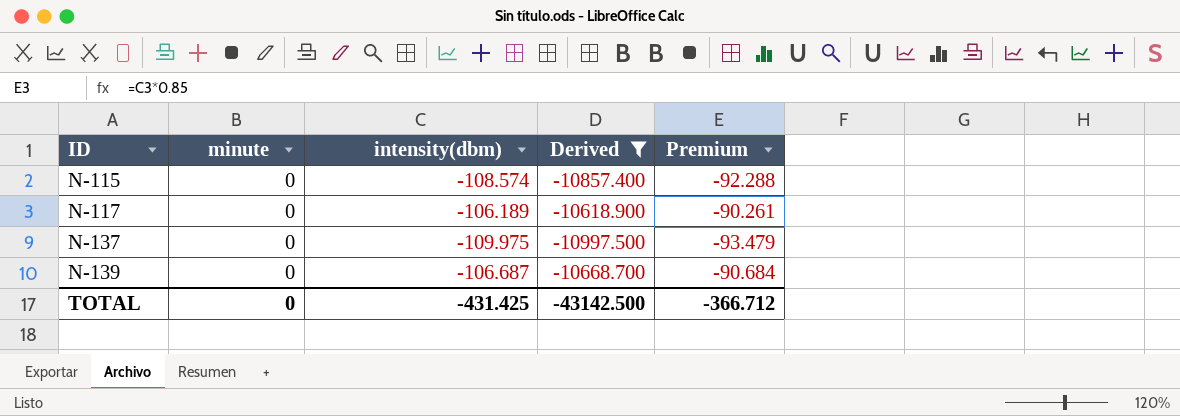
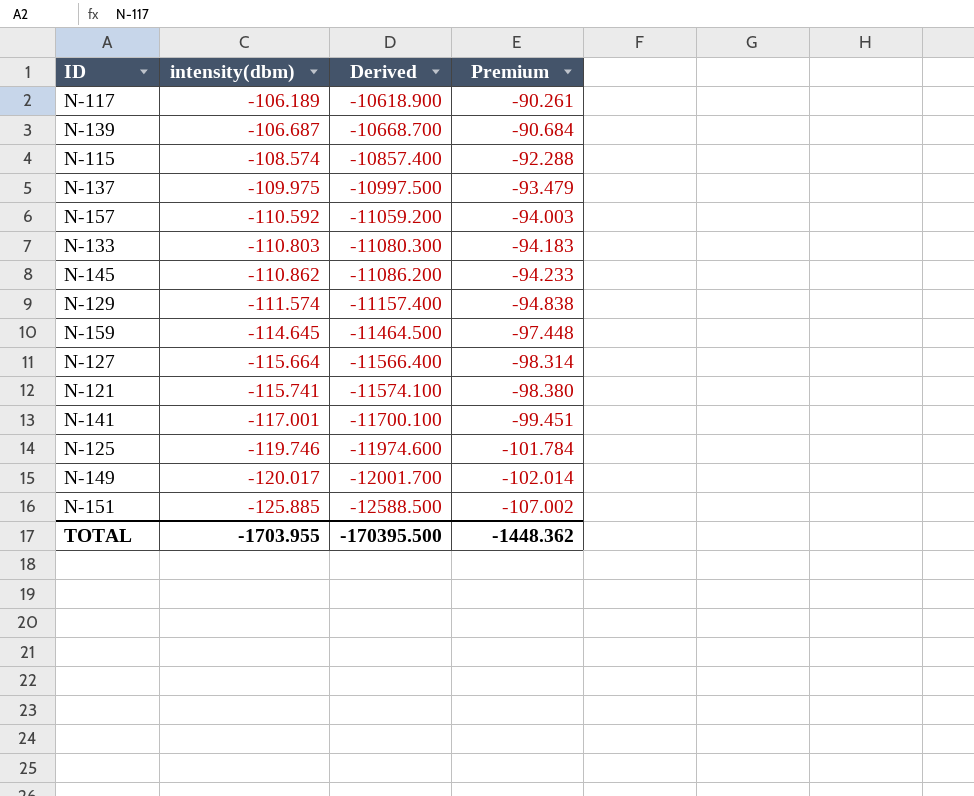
filter: Derived >= -10997.500 -> none
row order: ID ascending -> intensity(dbm) descending
column minute | position: 2 -> none
TOTAL | intensity(dbm): -431.425 -> -1703.955
TOTAL | Derived: -43142.500 -> -170395.500
TOTAL | Premium: -366.712 -> -1448.362

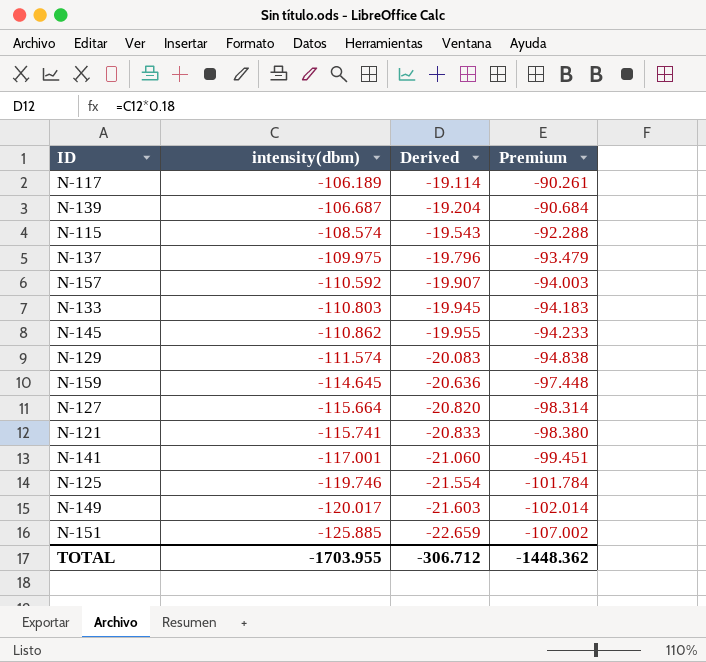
column Derived | formula: [intensity(dbm)] * 100 -> [intensity(dbm)] * 0.18
TOTAL | Derived: -170395.500 -> -306.712

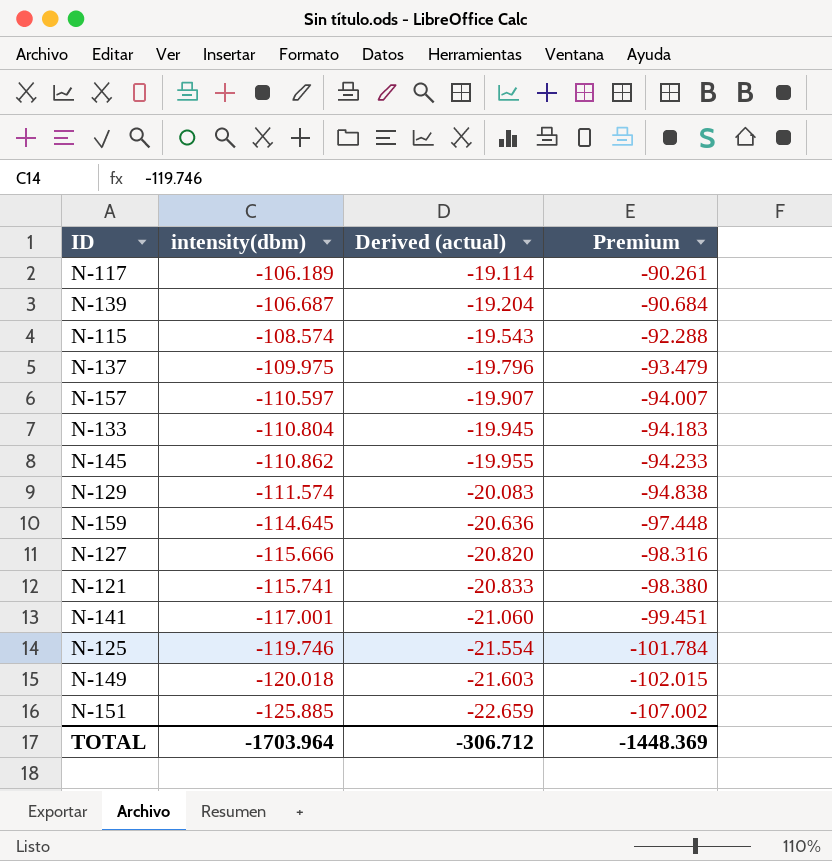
column name: Derived -> Derived (actual)
N-157 | intensity(dbm): -110.592 -> -110.597
N-157 | Premium: -94.003 -> -94.007
N-133 | intensity(dbm): -110.803 -> -110.804
N-127 | intensity(dbm): -115.664 -> -115.666
N-127 | Premium: -98.314 -> -98.316
N-149 | intensity(dbm): -120.017 -> -120.018
N-149 | Premium: -102.014 -> -102.015
TOTAL | intensity(dbm): -1703.955 -> -1703.964
TOTAL | Premium: -1448.362 -> -1448.369

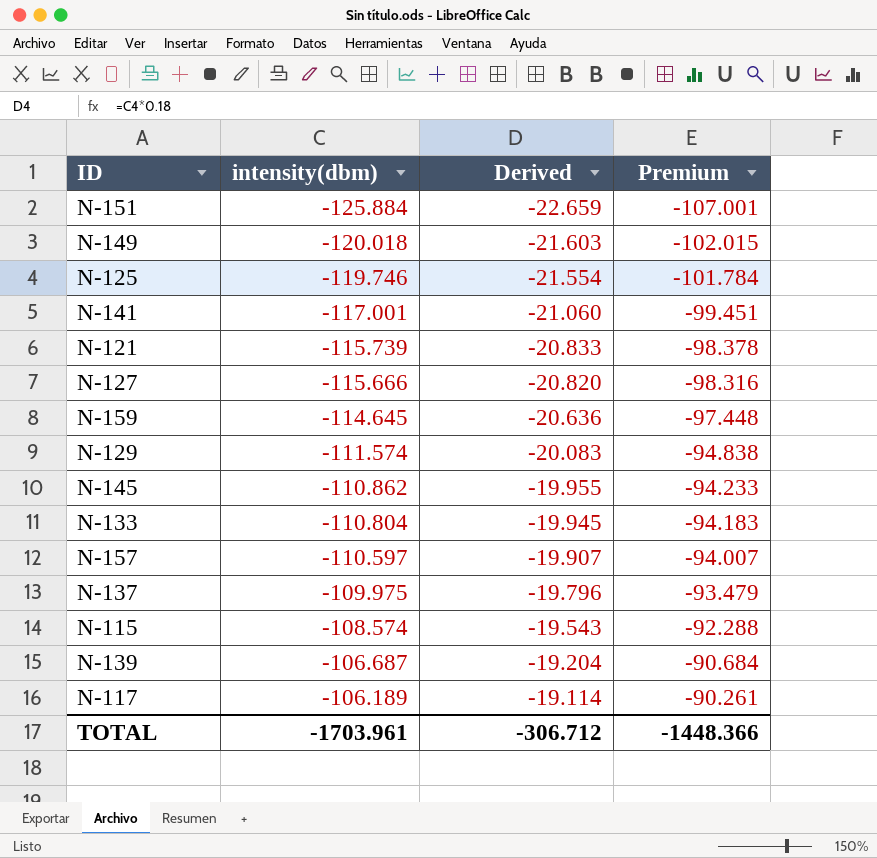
row order: intensity(dbm) descending -> intensity(dbm) ascending
column name: Derived (actual) -> Derived
N-151 | intensity(dbm): -125.885 -> -125.884
N-151 | Premium: -107.002 -> -107.001
N-121 | intensity(dbm): -115.741 -> -115.739
N-121 | Premium: -98.380 -> -98.378
TOTAL | intensity(dbm): -1703.964 -> -1703.961
TOTAL | Premium: -1448.369 -> -1448.366

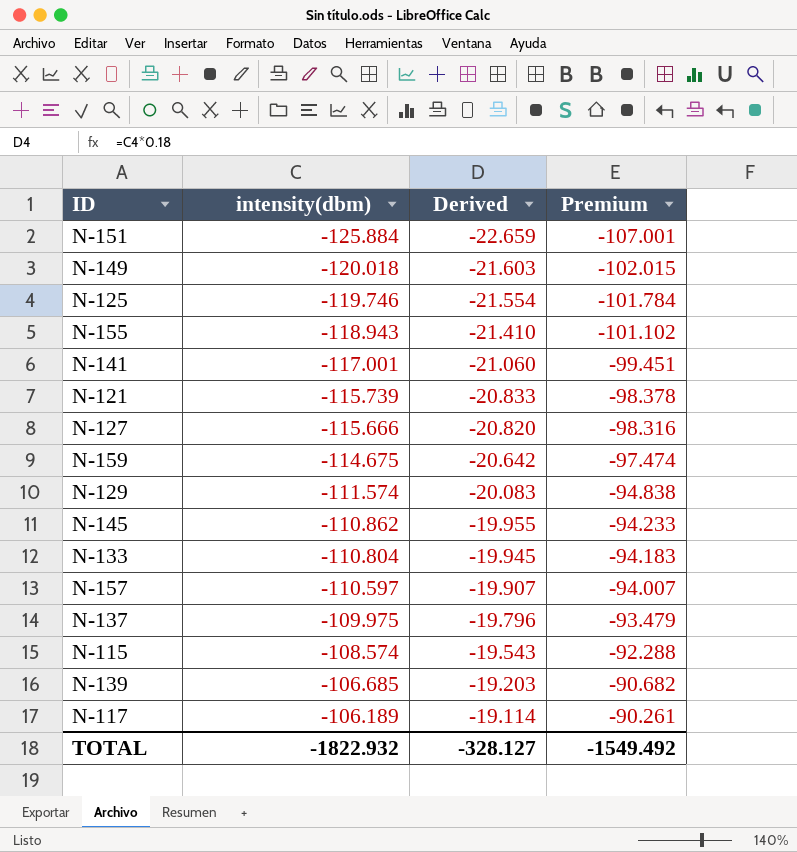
row N-155: none -> -118.943 | -21.410 | -101.102
N-159 | intensity(dbm): -114.645 -> -114.675
N-159 | Derived: -20.636 -> -20.642
N-159 | Premium: -97.448 -> -97.474
N-139 | intensity(dbm): -106.687 -> -106.685
N-139 | Derived: -19.204 -> -19.203
N-139 | Premium: -90.684 -> -90.682
TOTAL | intensity(dbm): -1703.961 -> -1822.932
TOTAL | Derived: -306.712 -> -328.127
TOTAL | Premium: -1448.366 -> -1549.492

